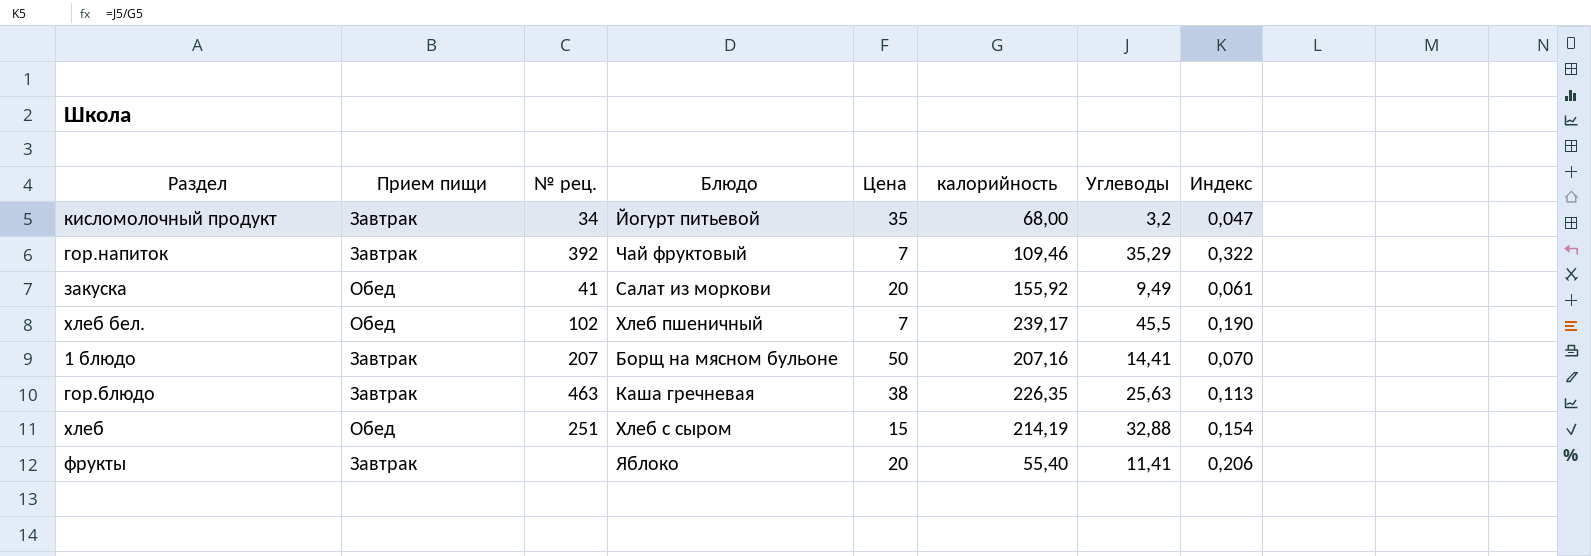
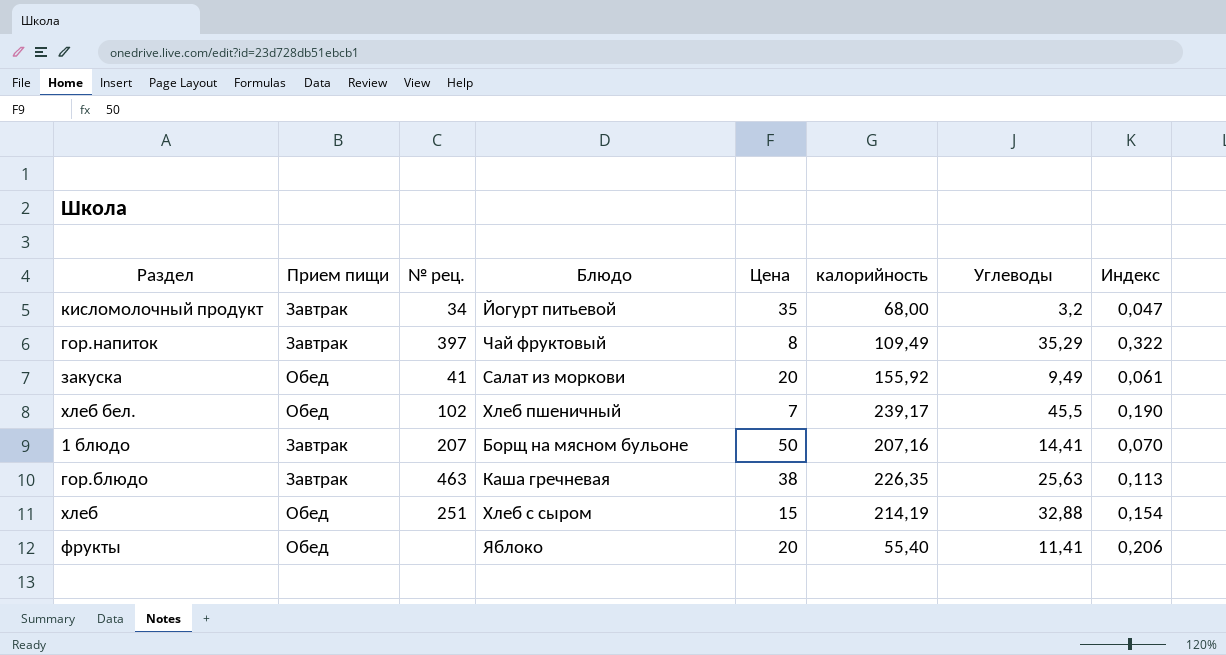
гор.напиток | № рец.: 392 -> 397
гор.напиток | Цена: 7 -> 8
гор.напиток | калорийность: 109,46 -> 109,49
фрукты | Прием пищи: Завтрак -> Обед

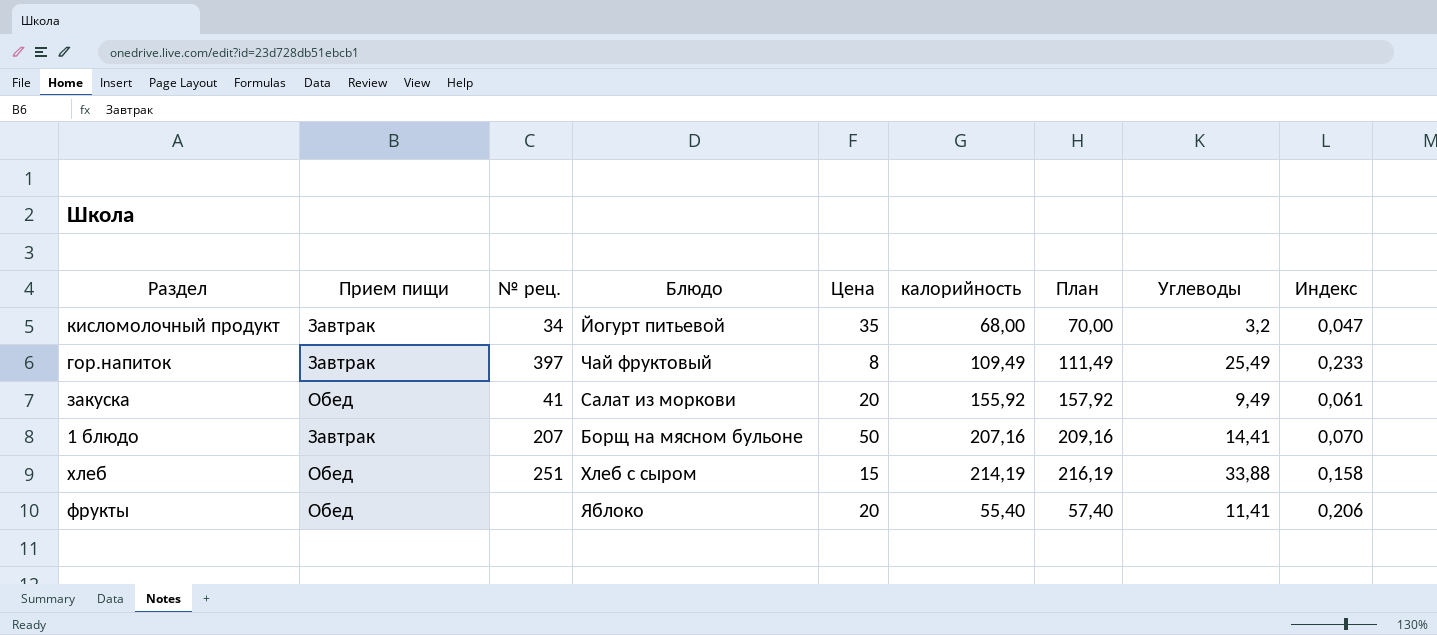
column План | formula: none -> [калорийность] + 2
row хлеб бел.: Обед | 102 | Хлеб пшеничный | 7 | 239,17 | 45,5 | 0,190 -> none
row гор.блюдо: Завтрак | 463 | Каша гречневая | 38 | 226,35 | 25,63 | 0,113 -> none
гор.напиток | Углеводы: 35,29 -> 25,49
гор.напиток | Индекс: 0,322 -> 0,233
хлеб | Углеводы: 32,88 -> 33,88
хлеб | Индекс: 0,154 -> 0,158

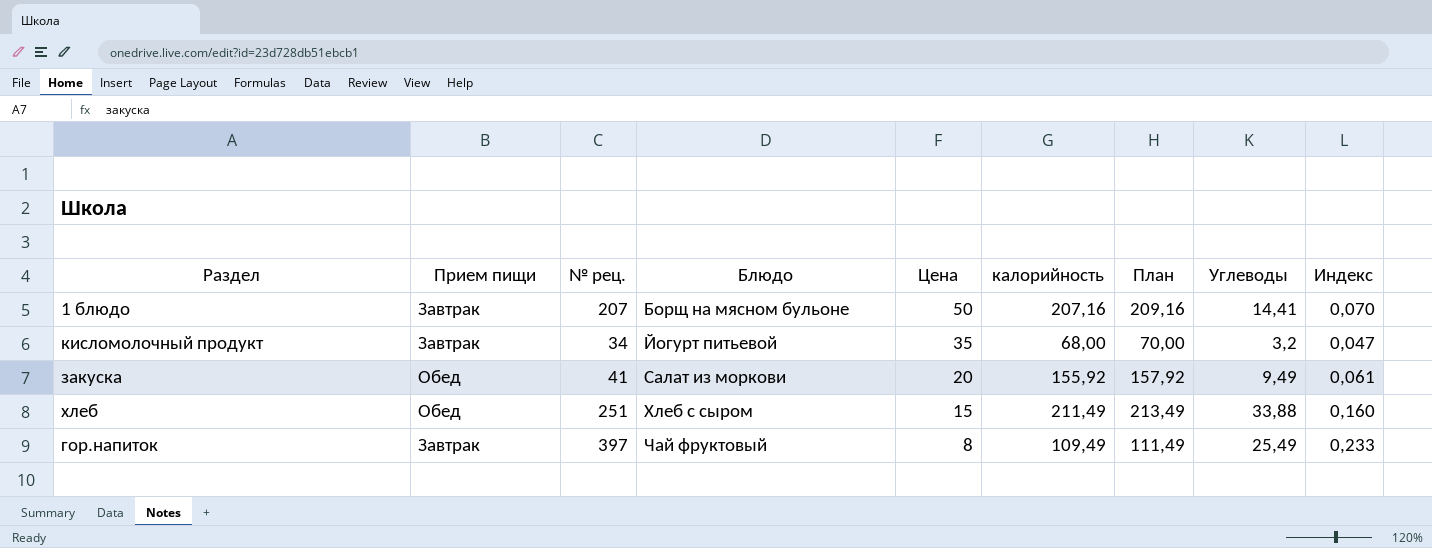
row order: none -> Блюдо ascending
row фрукты: Обед | none | Яблоко | 20 | 55,40 | 57,40 | 11,41 | 0,206 -> none
хлеб | калорийность: 214,19 -> 211,49
хлеб | План: 216,19 -> 213,49
хлеб | Индекс: 0,158 -> 0,160

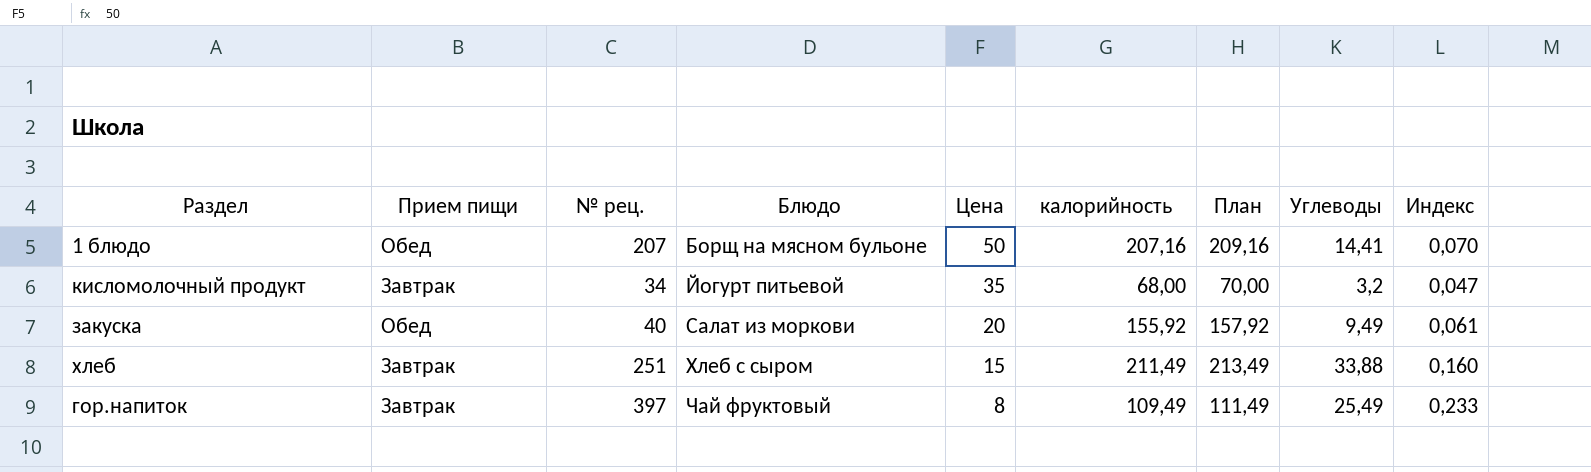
1 блюдо | Прием пищи: Завтрак -> Обед
закуска | № рец.: 41 -> 40
хлеб | Прием пищи: Обед -> Завтрак

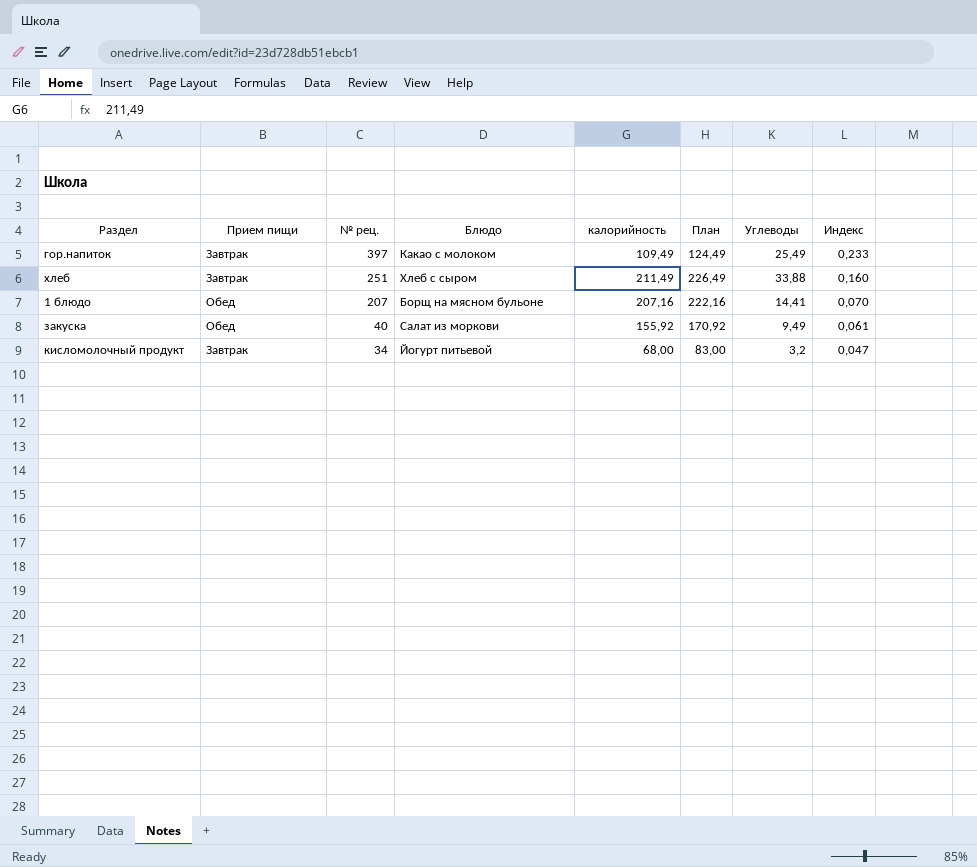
row order: Блюдо ascending -> № рец. descending
column Цена | position: 5 -> none
column План | formula: [калорийность] + 2 -> [калорийность] + 15
гор.напиток | Блюдо: Чай фруктовый -> Какао с молоком

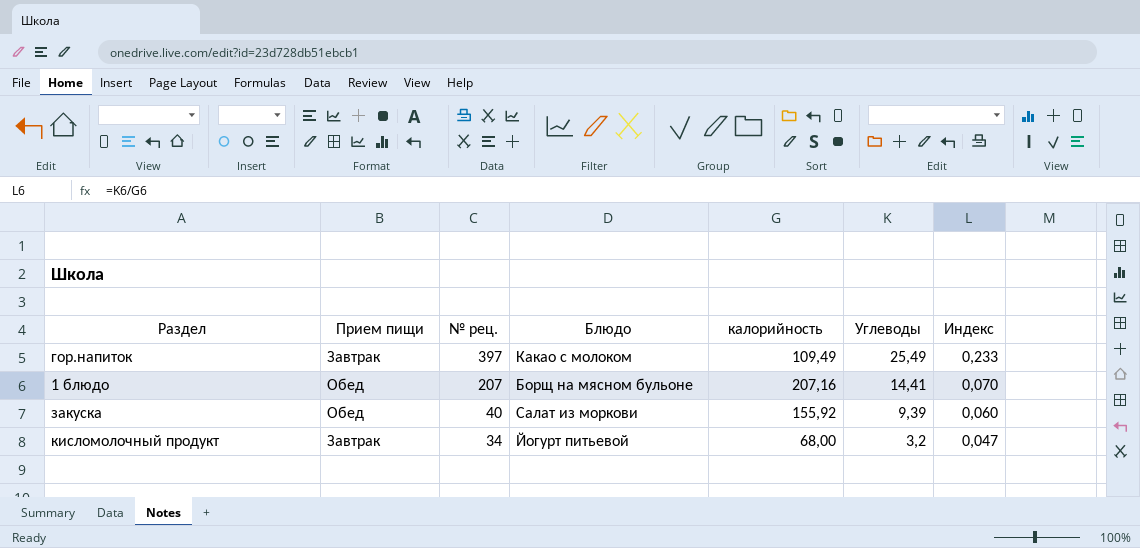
column План | formula: [калорийность] + 15 -> none
row хлеб: Завтрак | 251 | Хлеб с сыром | 211,49 | 226,49 | 33,88 | 0,160 -> none
закуска | Углеводы: 9,49 -> 9,39
закуска | Индекс: 0,061 -> 0,060

